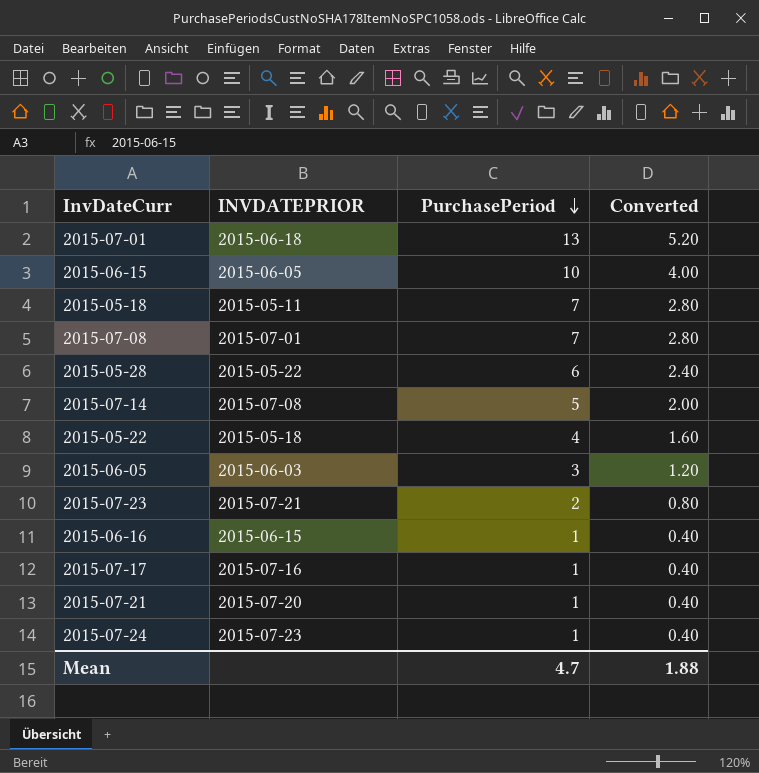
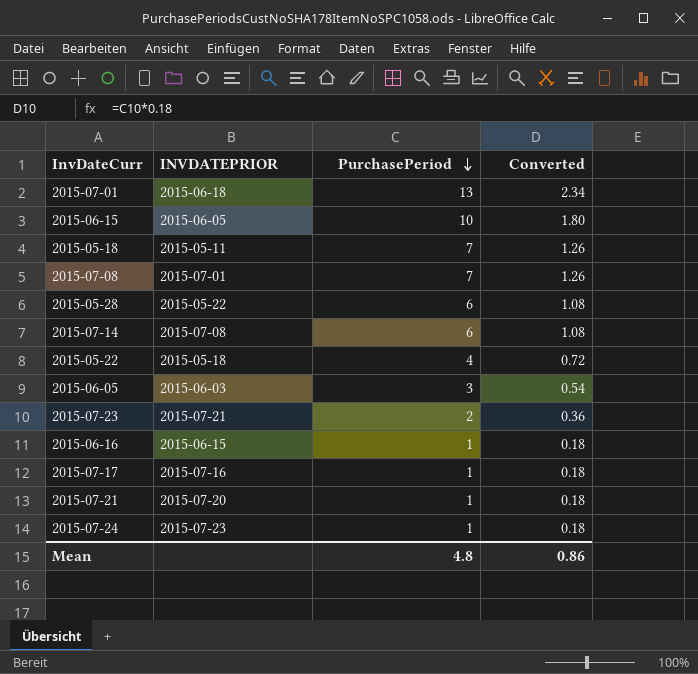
column Converted | formula: [PurchasePeriod] * 0.4 -> [PurchasePeriod] * 0.18
2015-07-14 | PurchasePeriod: 5 -> 6
Mean | PurchasePeriod: 4.7 -> 4.8
Mean | Converted: 1.88 -> 0.86

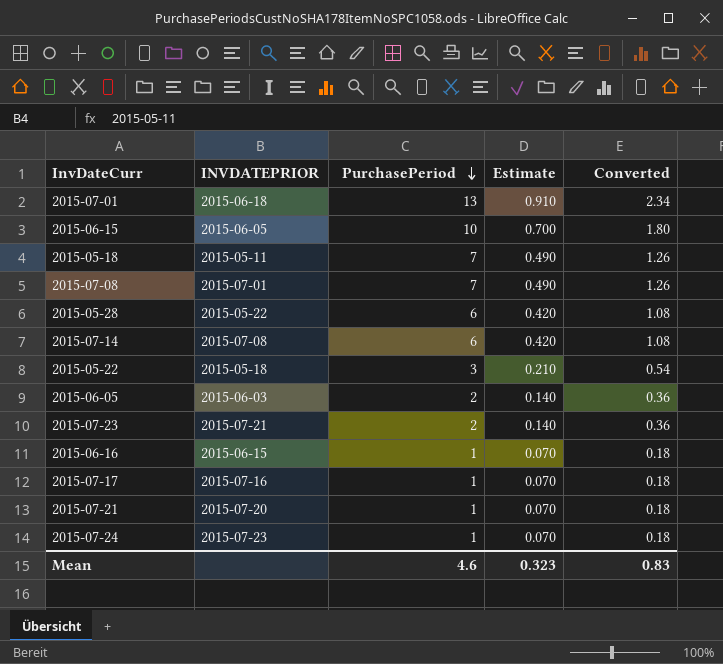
column Estimate | formula: none -> [PurchasePeriod] * 0.07
2015-05-22 | PurchasePeriod: 4 -> 3
2015-05-22 | Converted: 0.72 -> 0.54
2015-06-05 | PurchasePeriod: 3 -> 2
2015-06-05 | Converted: 0.54 -> 0.36
Mean | PurchasePeriod: 4.8 -> 4.6
Mean | Converted: 0.86 -> 0.83

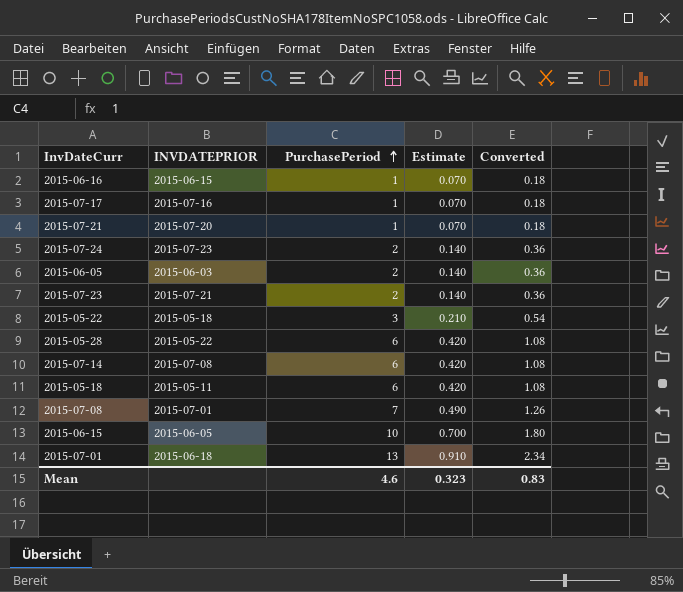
row order: PurchasePeriod descending -> PurchasePeriod ascending
2015-07-24 | PurchasePeriod: 1 -> 2
2015-07-24 | Estimate: 0.070 -> 0.140
2015-07-24 | Converted: 0.18 -> 0.36
2015-05-18 | PurchasePeriod: 7 -> 6
2015-05-18 | Estimate: 0.490 -> 0.420
2015-05-18 | Converted: 1.26 -> 1.08

